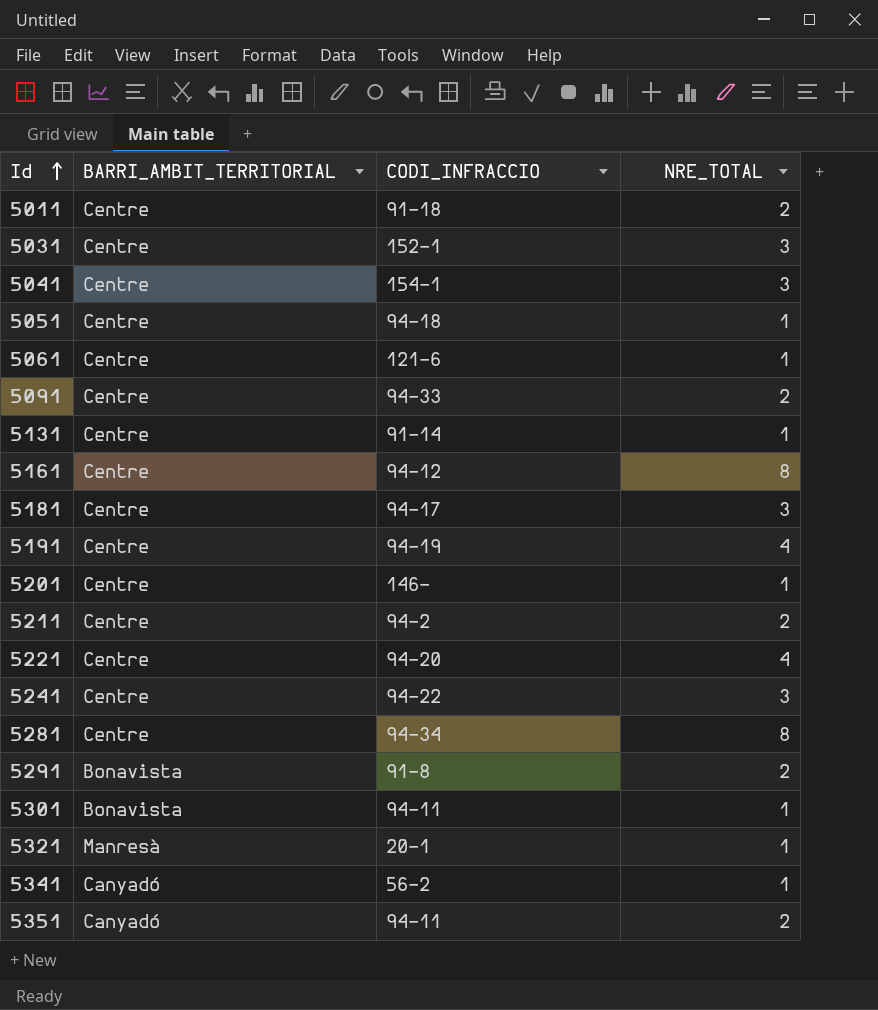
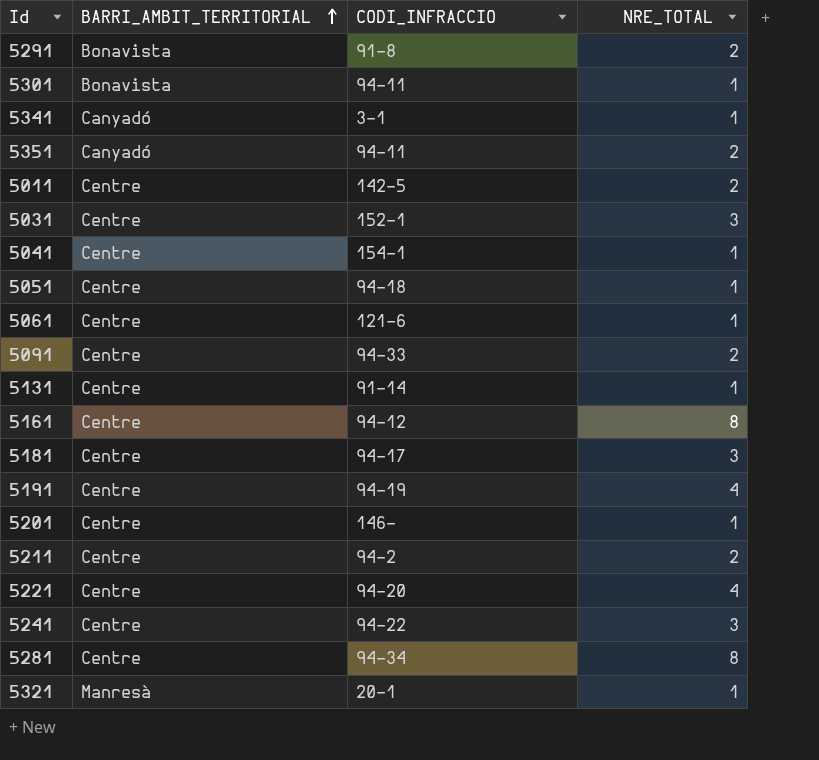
row order: Id ascending -> BARRI_AMBIT_TERRITORIAL ascending
5341 | CODI_INFRACCIO: 56-2 -> 3-1
5011 | CODI_INFRACCIO: 91-18 -> 142-5
5041 | NRE_TOTAL: 3 -> 1

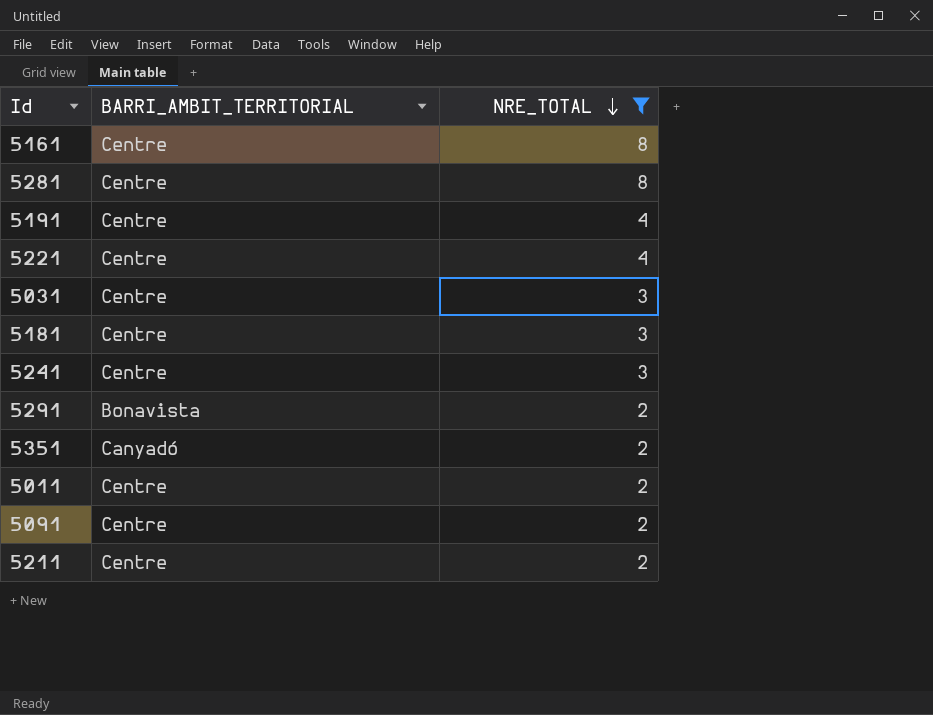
filter: none -> NRE_TOTAL != 1
row order: BARRI_AMBIT_TERRITORIAL ascending -> NRE_TOTAL descending
column CODI_INFRACCIO | position: 3 -> none

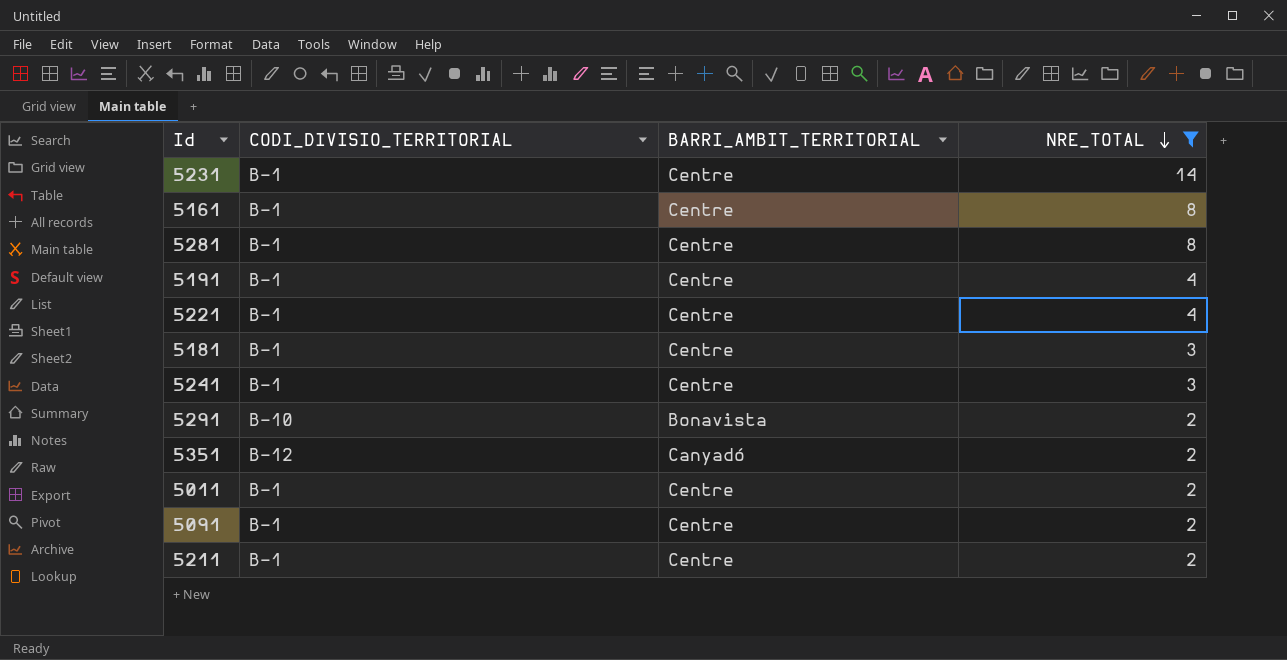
column CODI_DIVISIO_TERRITORIAL | position: none -> 2
row 5031: Centre | 3 -> none
row 5231: none -> B-1 | Centre | 14

